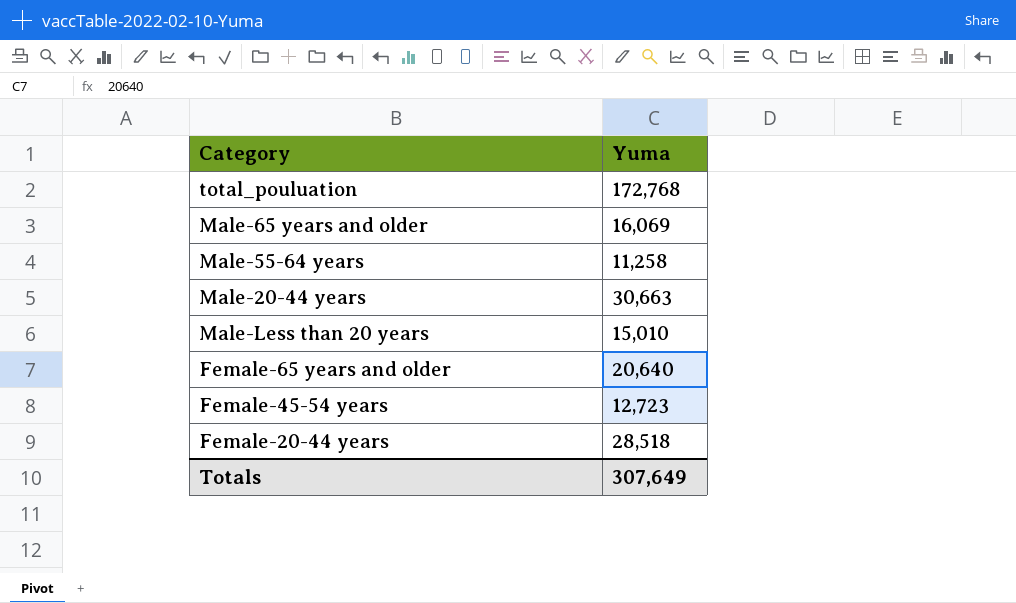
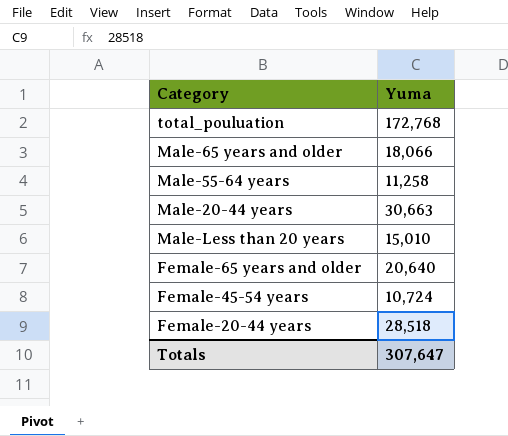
Male-65 years and older | Yuma: 16,069 -> 18,066
Female-45-54 years | Yuma: 12,723 -> 10,724
Totals | Yuma: 307,649 -> 307,647

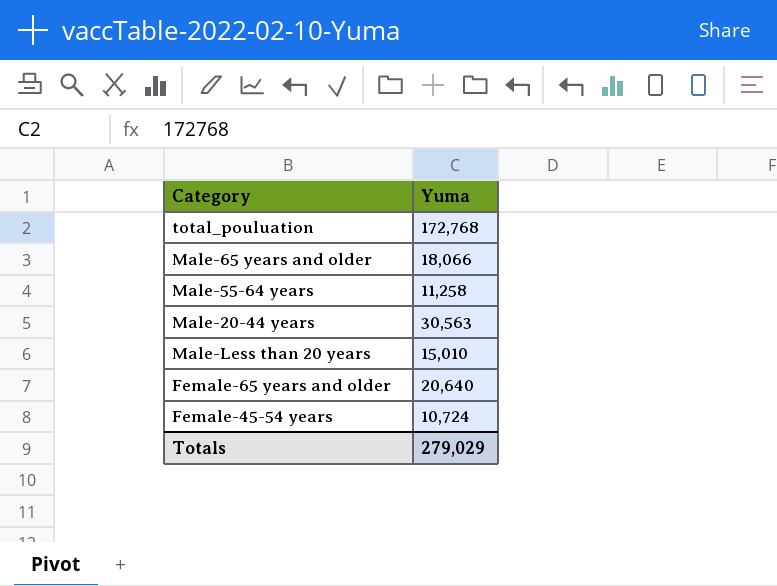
row Female-20-44 years: 28,518 -> none
Male-20-44 years | Yuma: 30,663 -> 30,563
Totals | Yuma: 307,647 -> 279,029

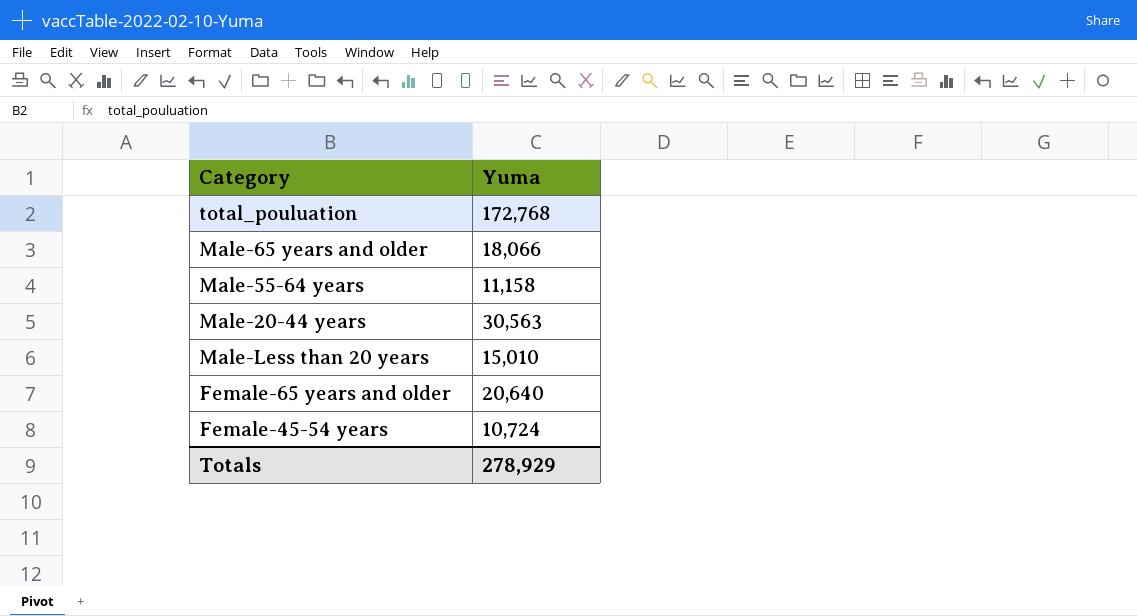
Male-55-64 years | Yuma: 11,258 -> 11,158
Totals | Yuma: 279,029 -> 278,929

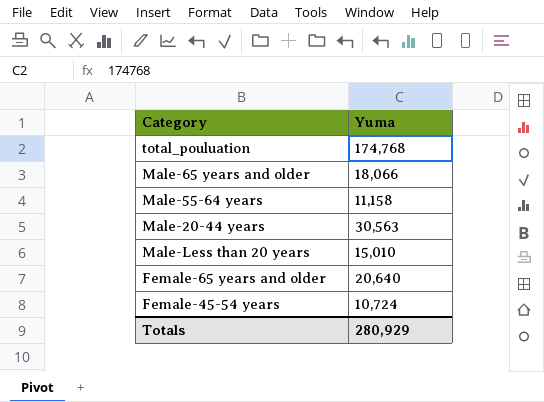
total_pouluation | Yuma: 172,768 -> 174,768
Totals | Yuma: 278,929 -> 280,929

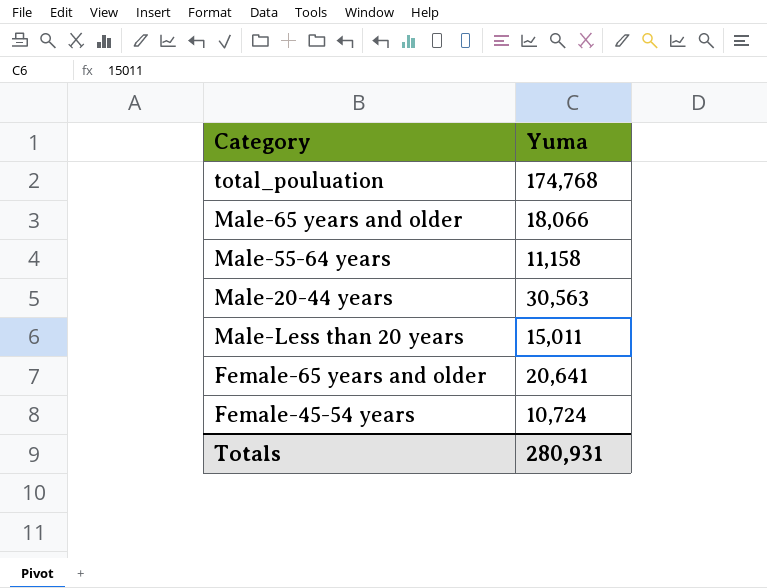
Male-Less than 20 years | Yuma: 15,010 -> 15,011
Female-65 years and older | Yuma: 20,640 -> 20,641
Totals | Yuma: 280,929 -> 280,931

